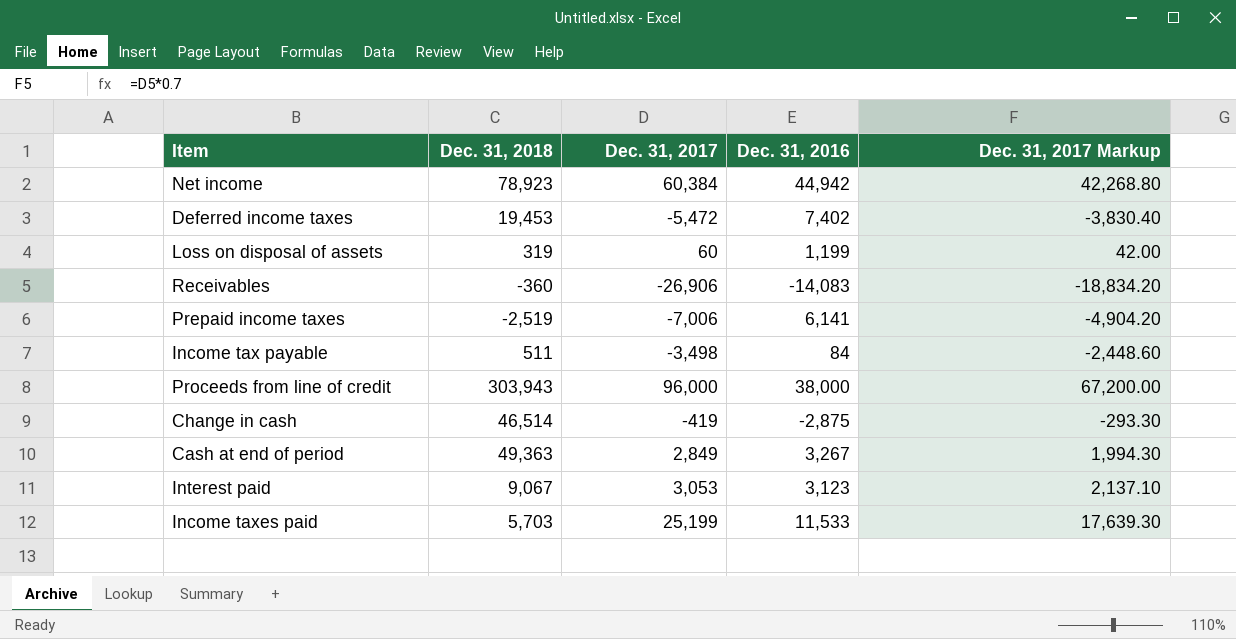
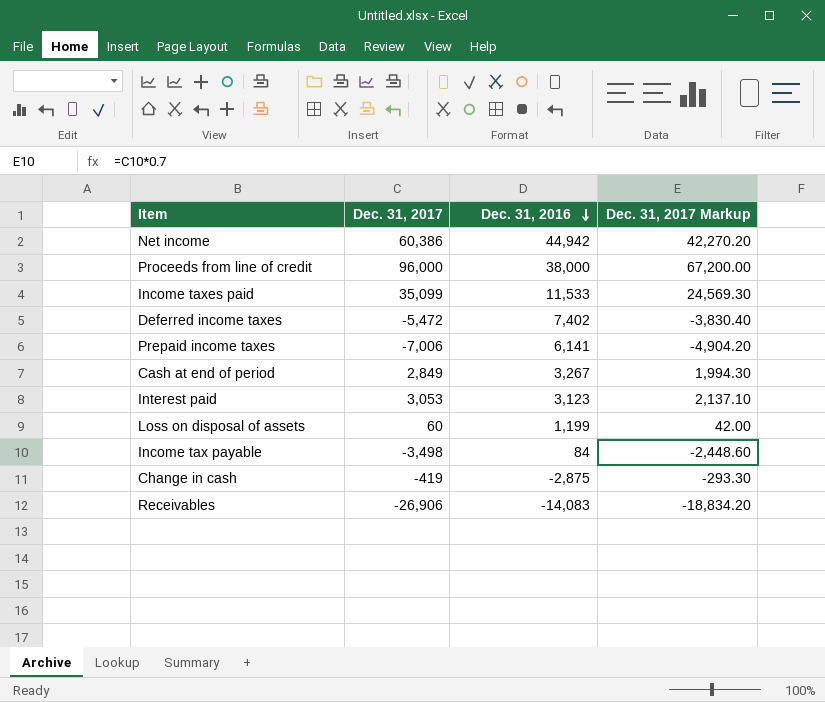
row order: none -> Dec. 31, 2016 descending
column Dec. 31, 2018 | position: 2 -> none
Net income | Dec. 31, 2017: 60,384 -> 60,386
Net income | Dec. 31, 2017 Markup: 42,268.80 -> 42,270.20
Income taxes paid | Dec. 31, 2017: 25,199 -> 35,099
Income taxes paid | Dec. 31, 2017 Markup: 17,639.30 -> 24,569.30

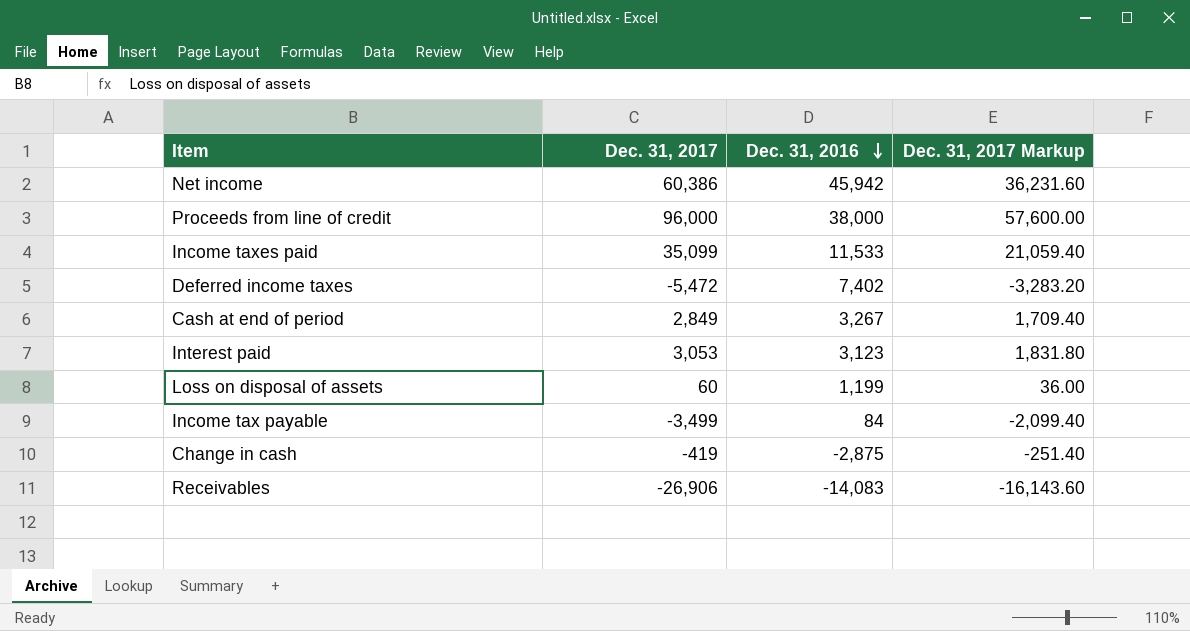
column Dec. 31, 2017 Markup | formula: [Dec. 31, 2017] * 0.7 -> [Dec. 31, 2017] * 0.6
row Prepaid income taxes: -7,006 | 6,141 | -4,904.20 -> none
Net income | Dec. 31, 2016: 44,942 -> 45,942
Income tax payable | Dec. 31, 2017: -3,498 -> -3,499

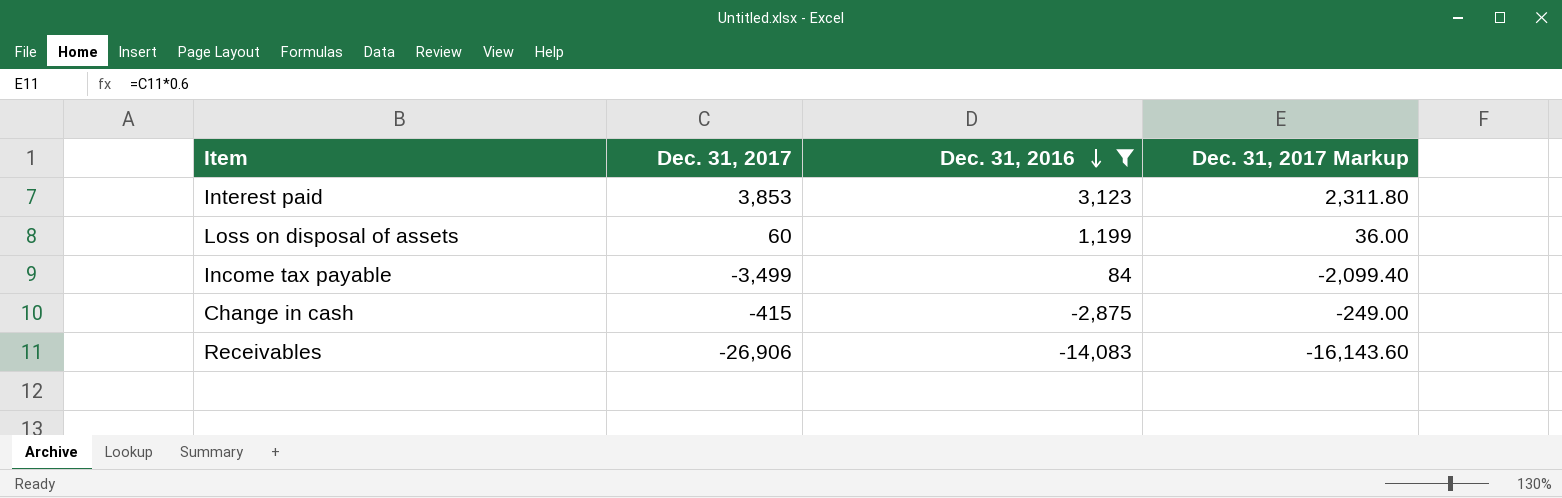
filter: none -> Dec. 31, 2016 <= 3,123
Interest paid | Dec. 31, 2017: 3,053 -> 3,853
Interest paid | Dec. 31, 2017 Markup: 1,831.80 -> 2,311.80
Change in cash | Dec. 31, 2017: -419 -> -415
Change in cash | Dec. 31, 2017 Markup: -251.40 -> -249.00

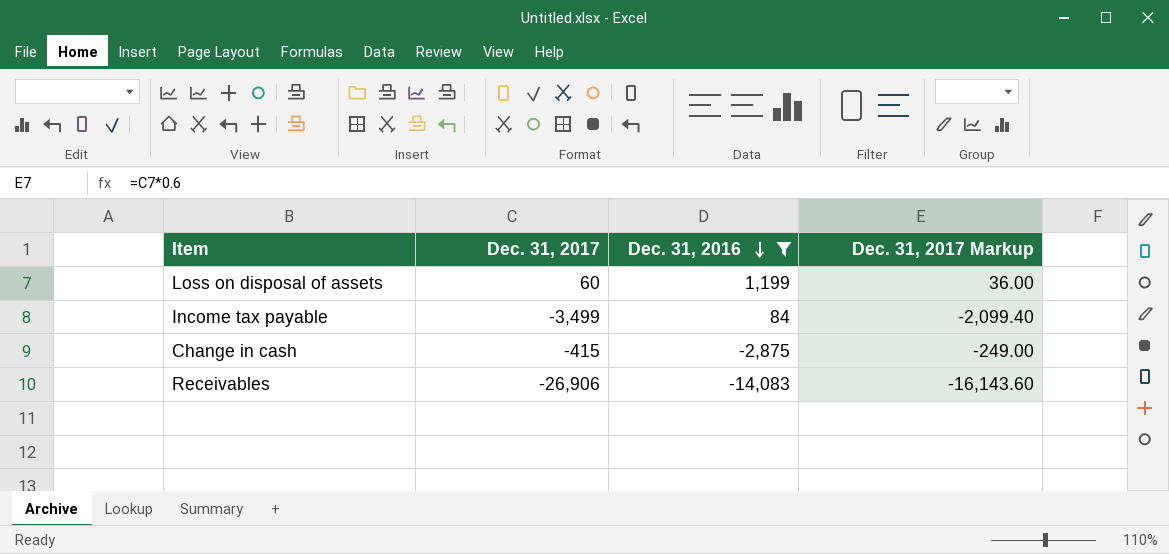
row Interest paid: 3,853 | 3,123 | 2,311.80 -> none

